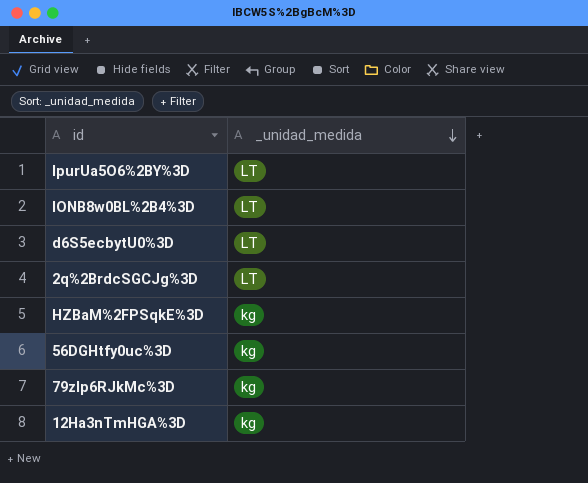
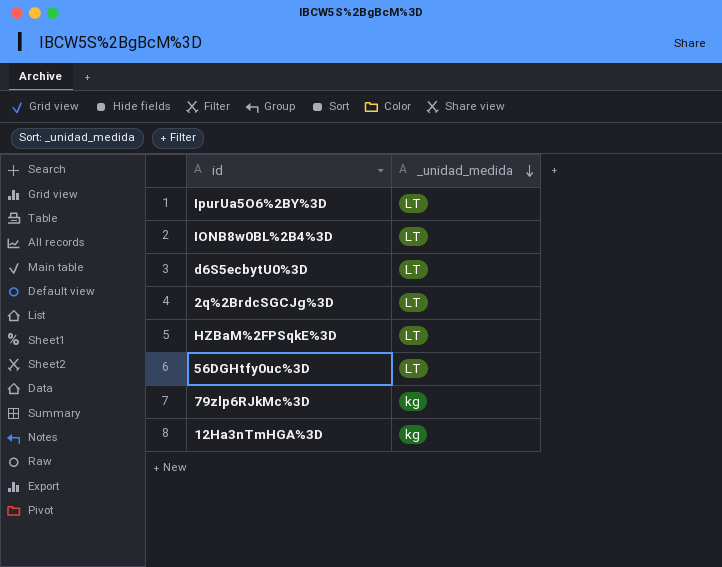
HZBaM%2FPSqkE%3D | _unidad_medida: kg -> LT
56DGHtfy0uc%3D | _unidad_medida: kg -> LT

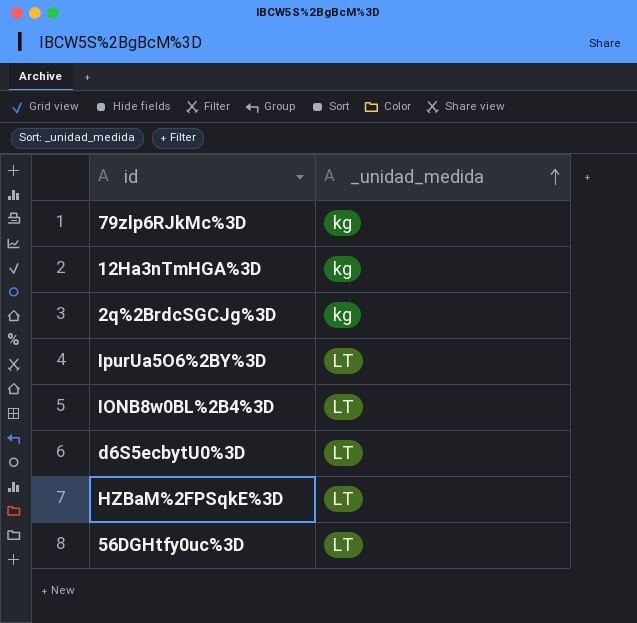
row order: _unidad_medida descending -> _unidad_medida ascending
2q%2BrdcSGCJg%3D | _unidad_medida: LT -> kg

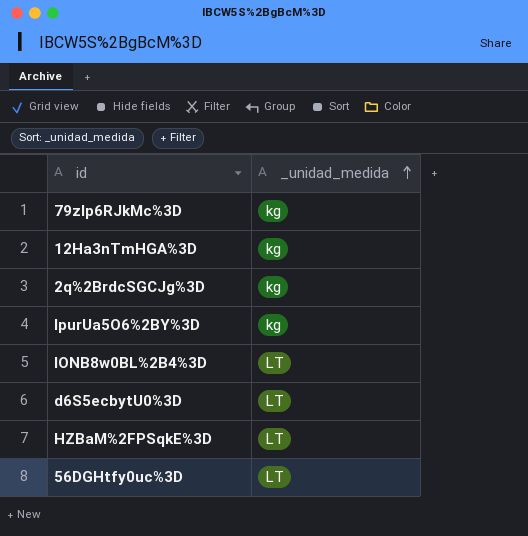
IpurUa5O6%2BY%3D | _unidad_medida: LT -> kg

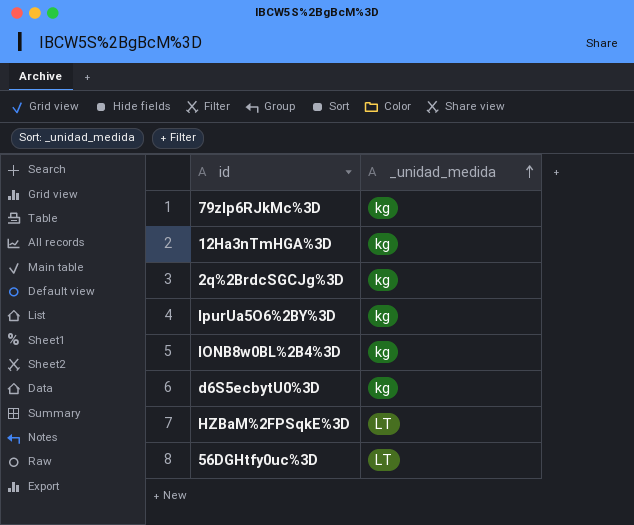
IONB8w0BL%2B4%3D | _unidad_medida: LT -> kg
d6S5ecbytU0%3D | _unidad_medida: LT -> kg

